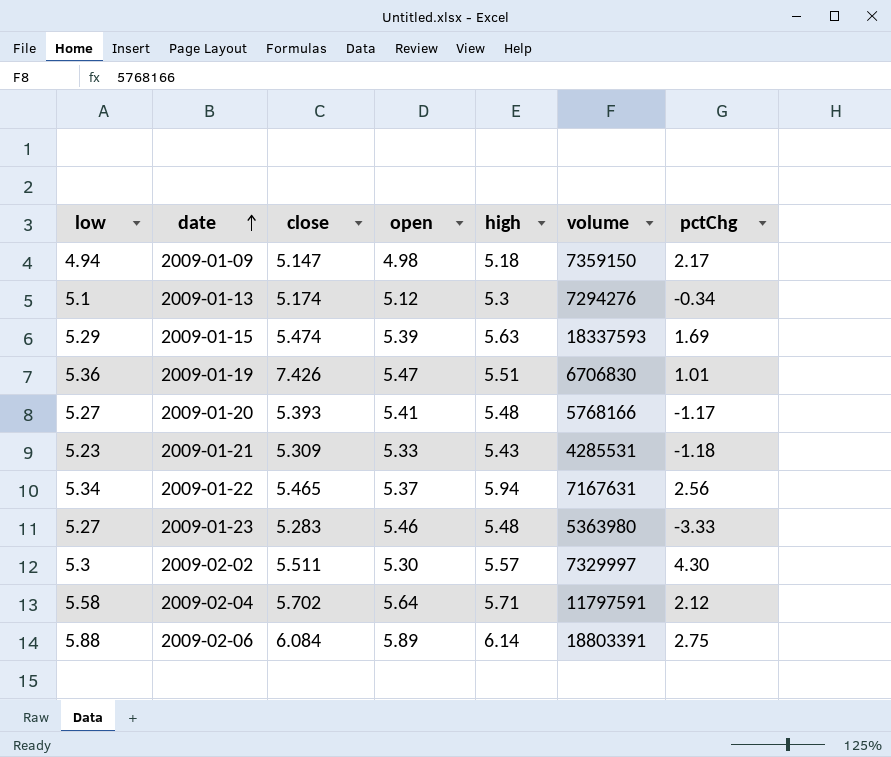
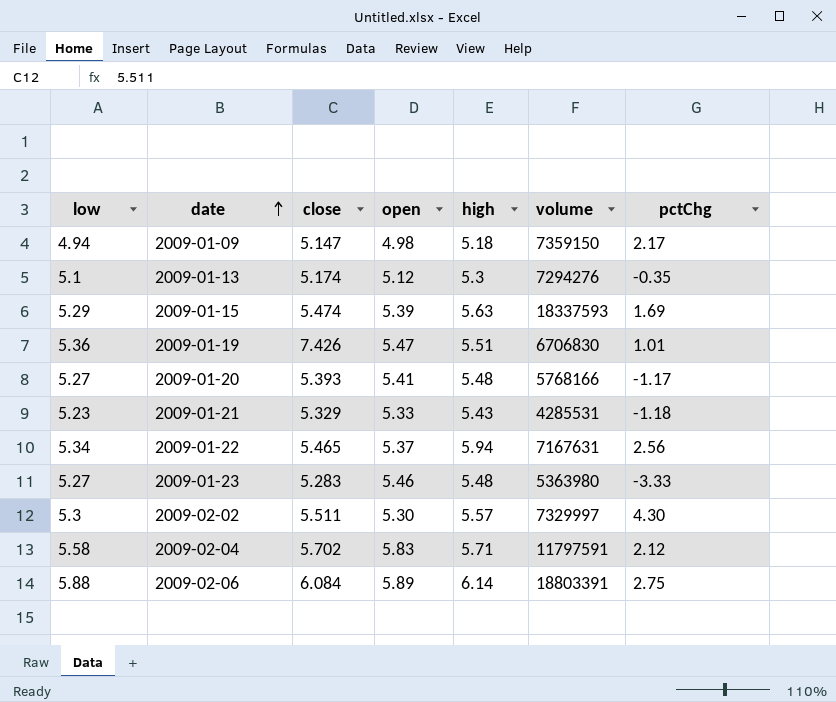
2009-01-13 | pctChg: -0.34 -> -0.35
2009-01-21 | close: 5.309 -> 5.329
2009-02-04 | open: 5.64 -> 5.83

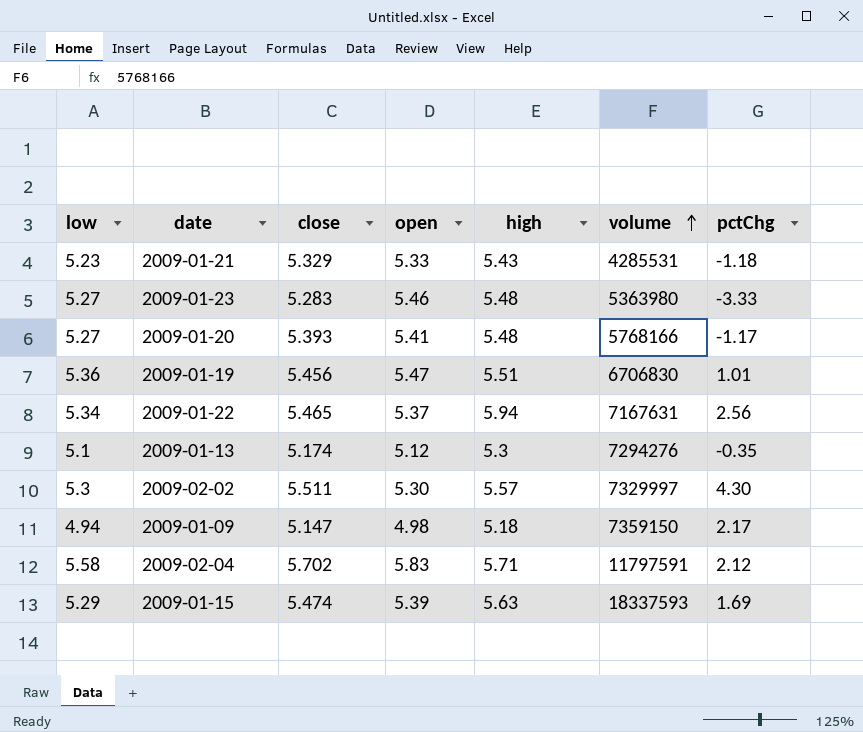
row order: date ascending -> volume ascending
row 2009-02-06: 5.88 | 6.084 | 5.89 | 6.14 | 18803391 | 2.75 -> none
2009-01-19 | close: 7.426 -> 5.456

